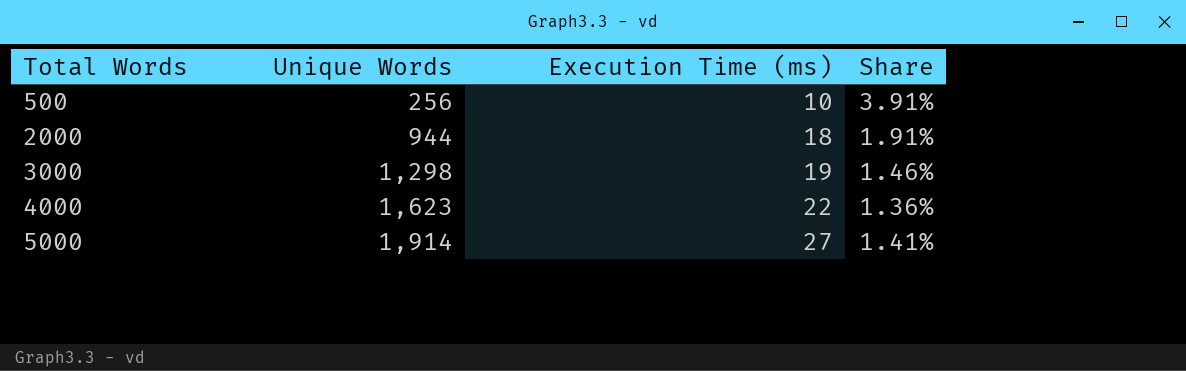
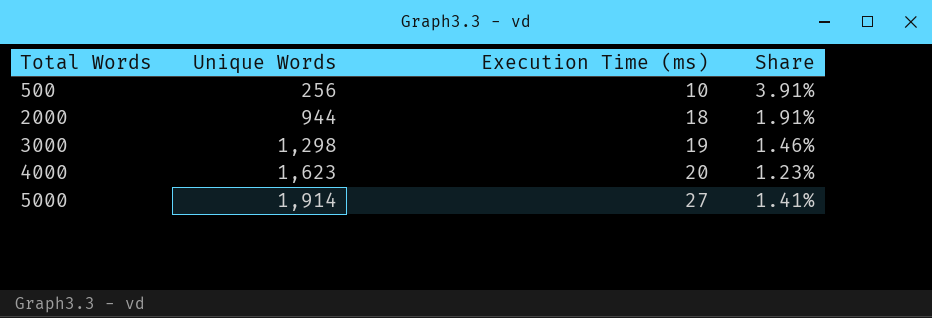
4000 | Execution Time (ms): 22 -> 20
4000 | Share: 1.36% -> 1.23%

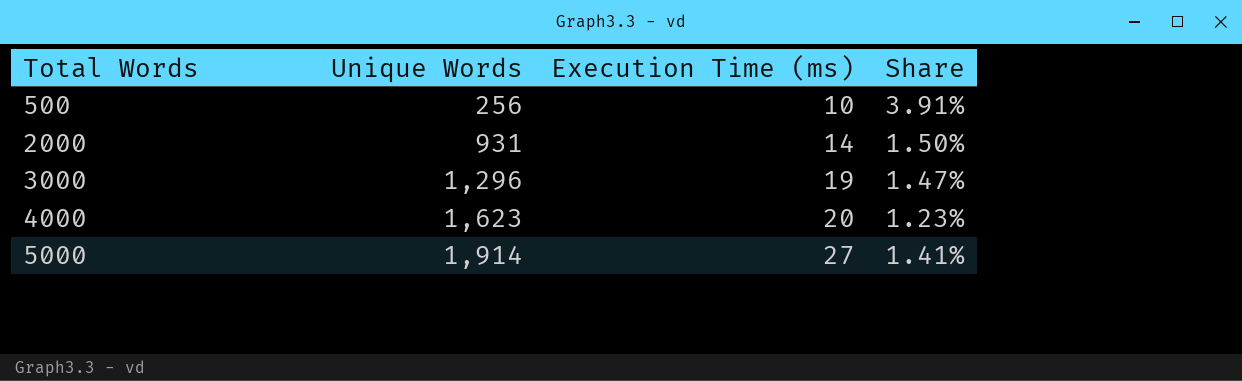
2000 | Unique Words: 944 -> 931
2000 | Execution Time (ms): 18 -> 14
2000 | Share: 1.91% -> 1.50%
3000 | Unique Words: 1,298 -> 1,296
3000 | Share: 1.46% -> 1.47%

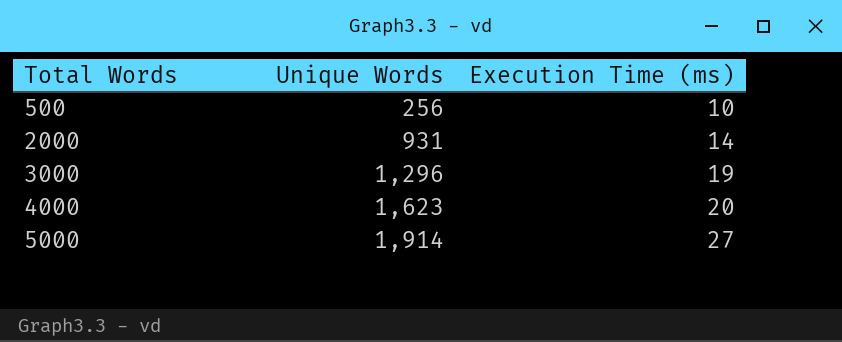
column Share | formula: [Execution Time (ms)] / [Unique Words] -> none

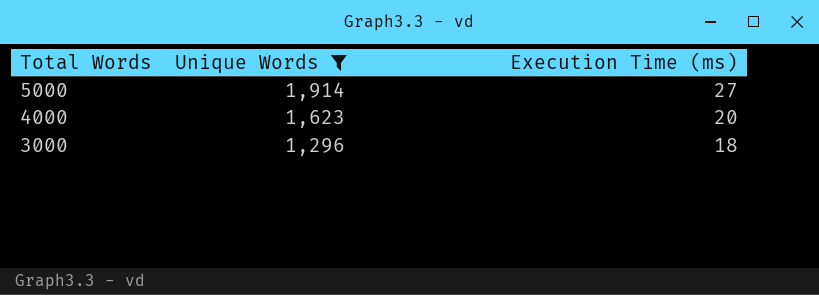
filter: none -> Unique Words >= 1,296
row order: Total Words ascending -> Total Words descending
3000 | Execution Time (ms): 19 -> 18

